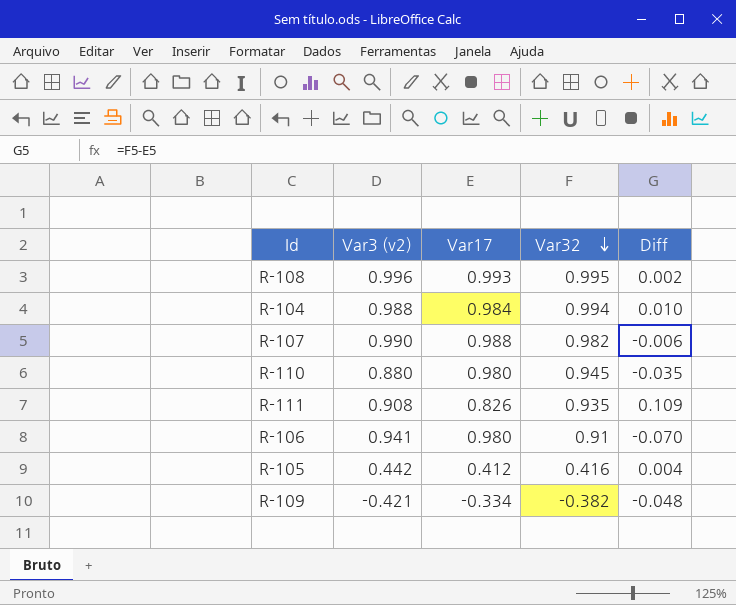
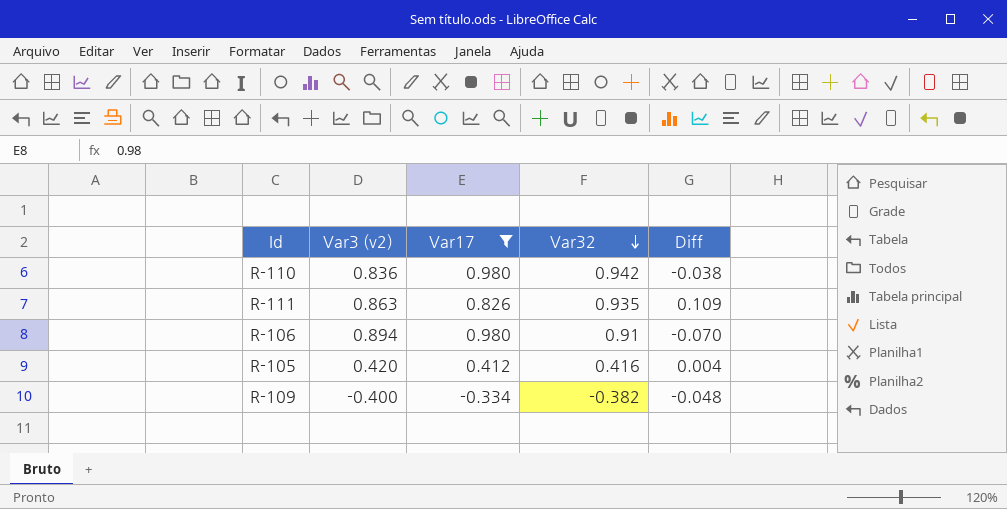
filter: none -> Var17 <= 0.980
R-110 | Var3 (v2): 0.880 -> 0.836
R-110 | Var32: 0.945 -> 0.942
R-110 | Diff: -0.035 -> -0.038
R-111 | Var3 (v2): 0.908 -> 0.863
R-106 | Var3 (v2): 0.941 -> 0.894
R-105 | Var3 (v2): 0.442 -> 0.420
R-109 | Var3 (v2): -0.421 -> -0.400

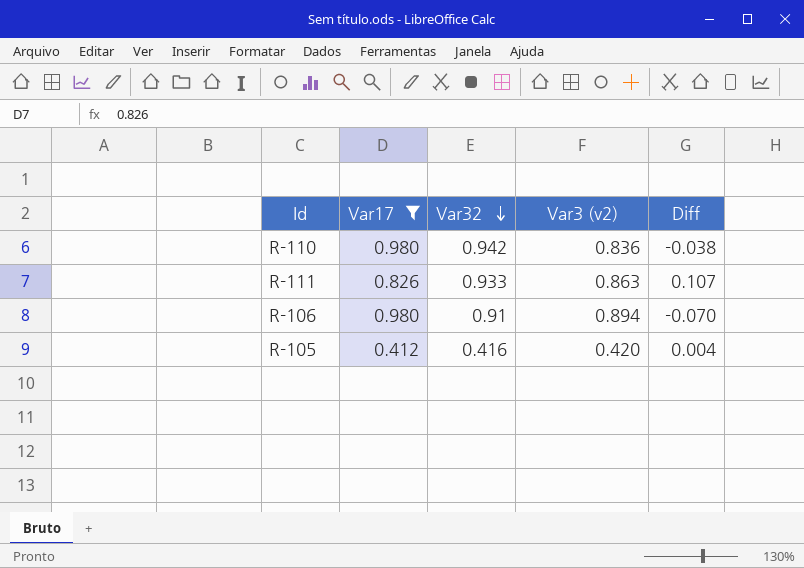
column Var3 (v2) | position: 2 -> 4
row R-109: -0.400 | -0.334 | -0.382 | -0.048 -> none
R-111 | Var32: 0.935 -> 0.933
R-111 | Diff: 0.109 -> 0.107

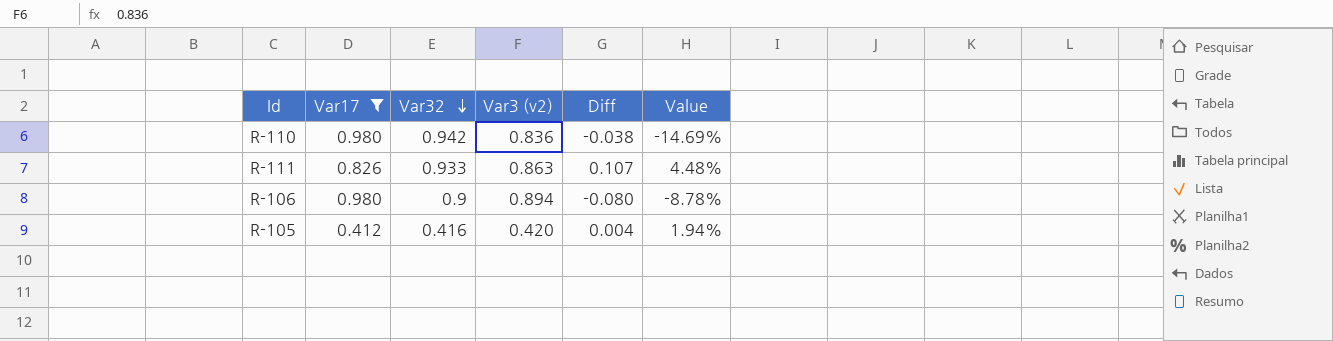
column Value | formula: none -> ([Var3 (v2)] - [Var17]) / [Var17]
R-106 | Var32: 0.91 -> 0.9
R-106 | Diff: -0.070 -> -0.080

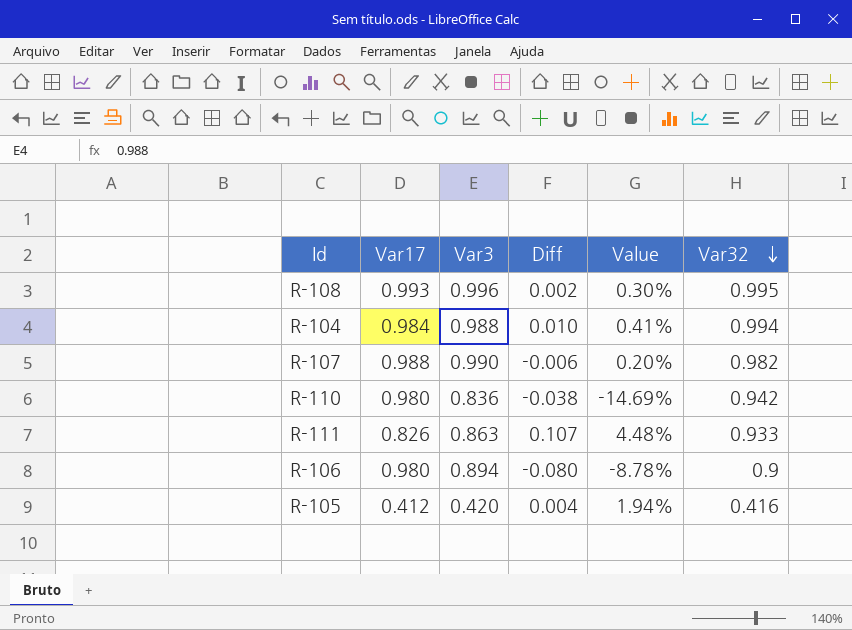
filter: Var17 <= 0.980 -> none
column name: Var3 (v2) -> Var3
column Var32 | position: 3 -> 6

